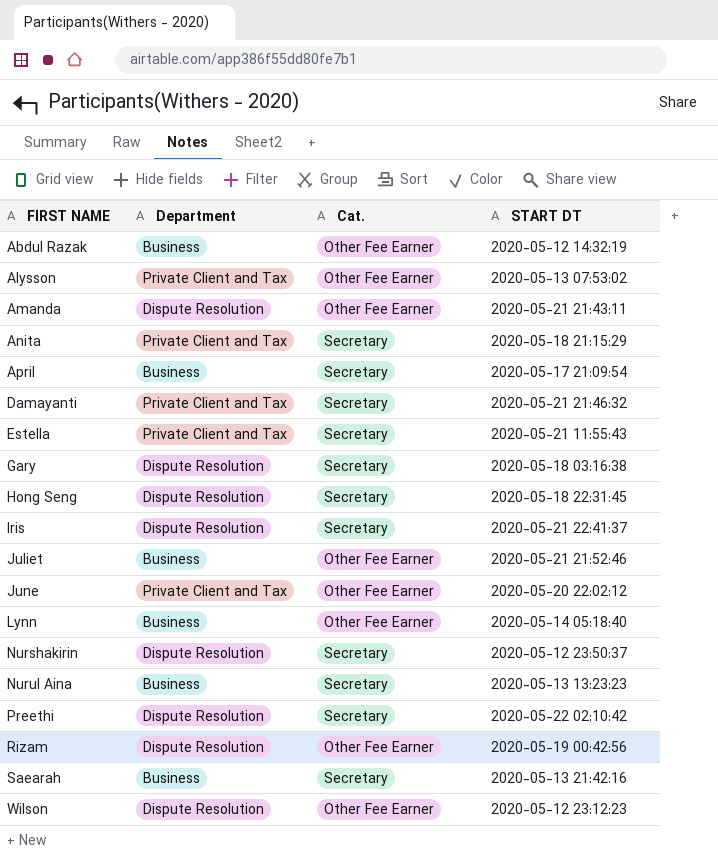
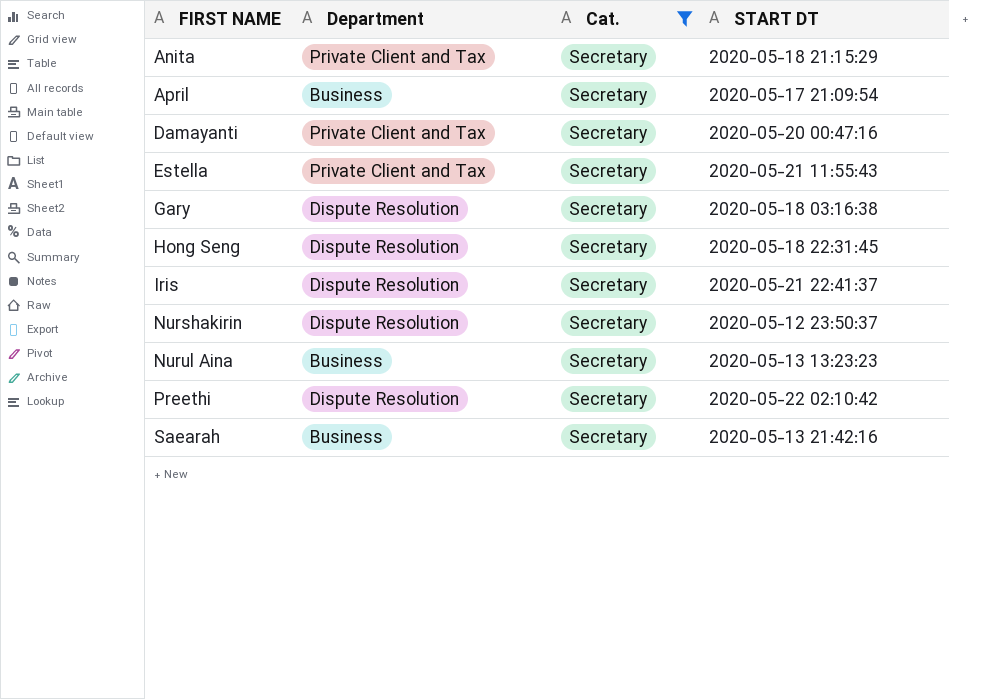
filter: none -> Cat. = Secretary
Damayanti | START DT: 2020-05-21 21:46:32 -> 2020-05-20 00:47:16

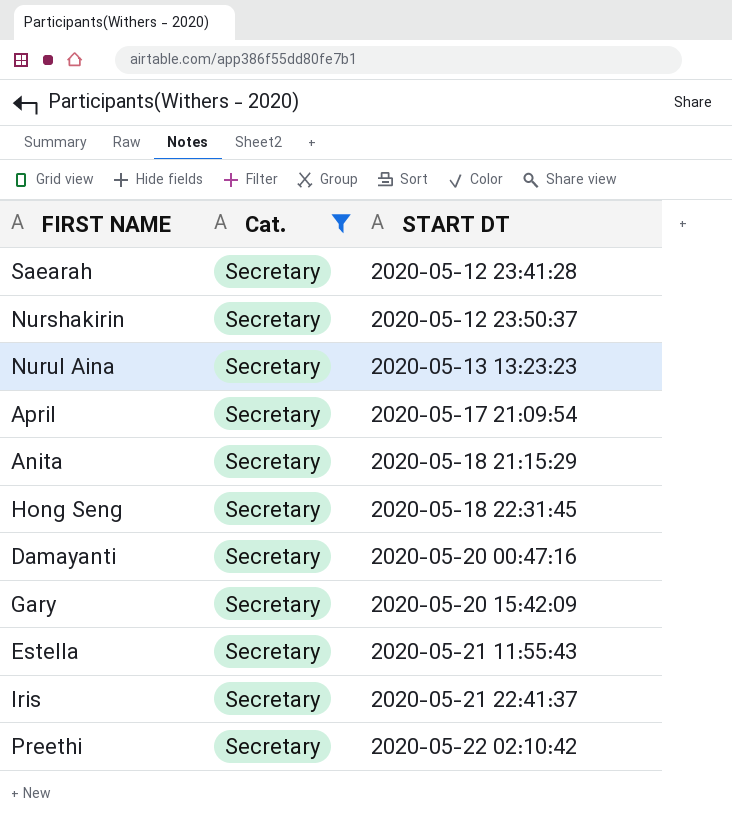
row order: FIRST NAME ascending -> START DT ascending
column Department | position: 2 -> none
Saearah | START DT: 2020-05-13 21:42:16 -> 2020-05-12 23:41:28
Gary | START DT: 2020-05-18 03:16:38 -> 2020-05-20 15:42:09

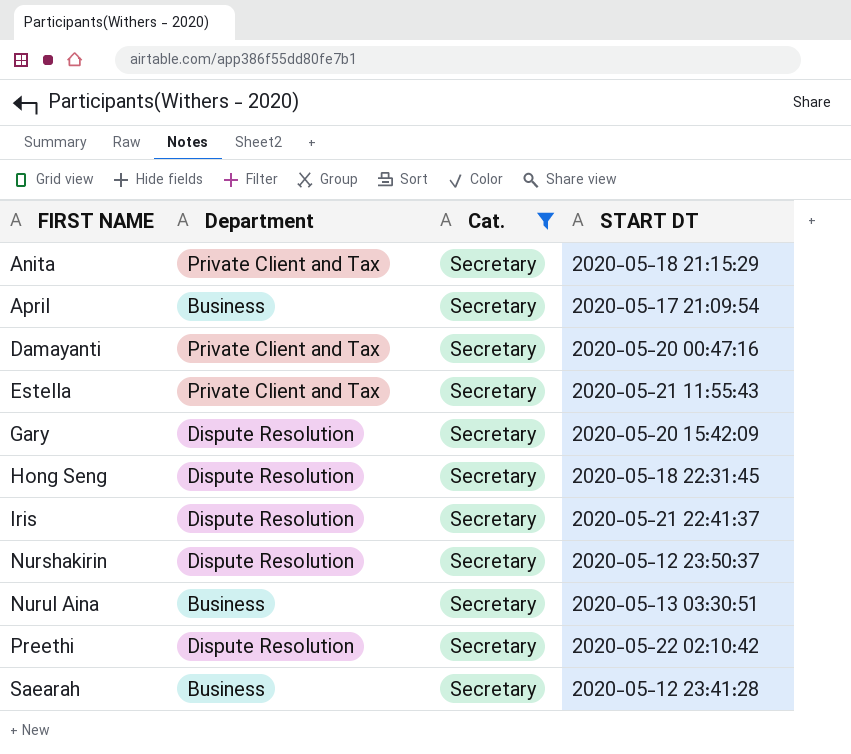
row order: START DT ascending -> FIRST NAME ascending
column Department | position: none -> 2
Nurul Aina | START DT: 2020-05-13 13:23:23 -> 2020-05-13 03:30:51

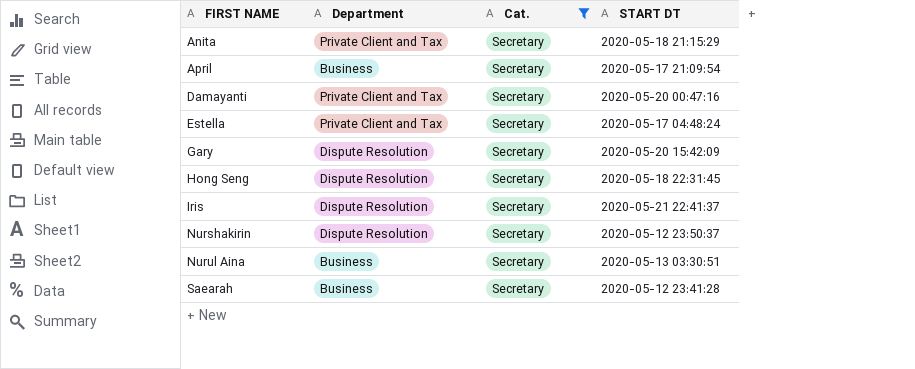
row Preethi: Dispute Resolution | Secretary | 2020-05-22 02:10:42 -> none
Estella | START DT: 2020-05-21 11:55:43 -> 2020-05-17 04:48:24

